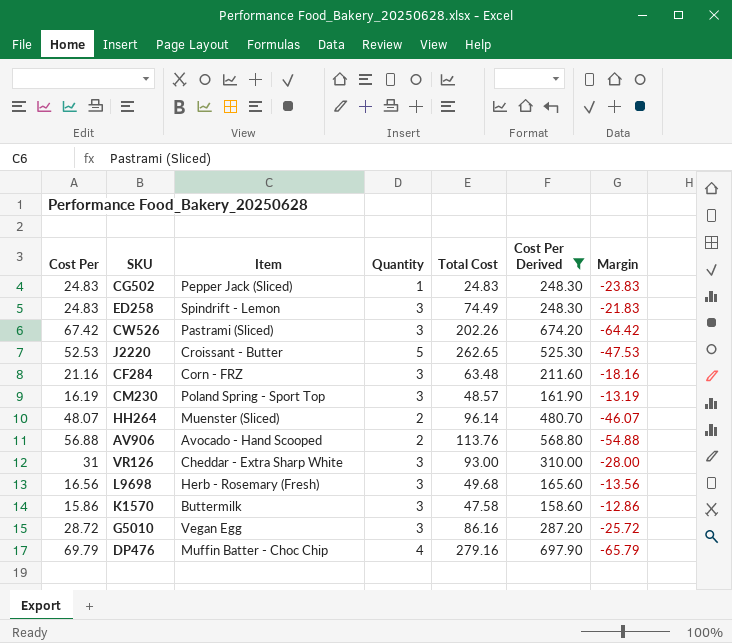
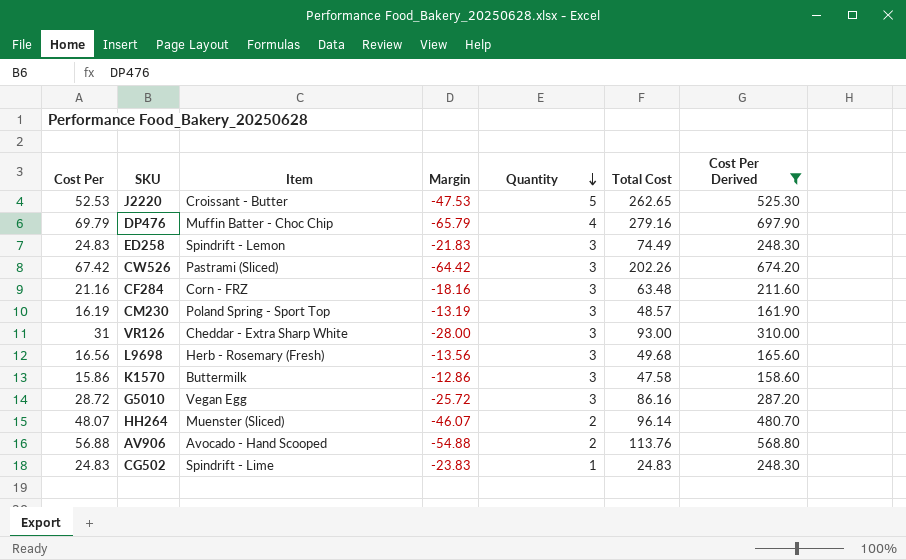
row order: none -> Quantity descending
column Margin | position: 7 -> 4
CG502 | Item: Pepper Jack (Sliced) -> Spindrift - Lime

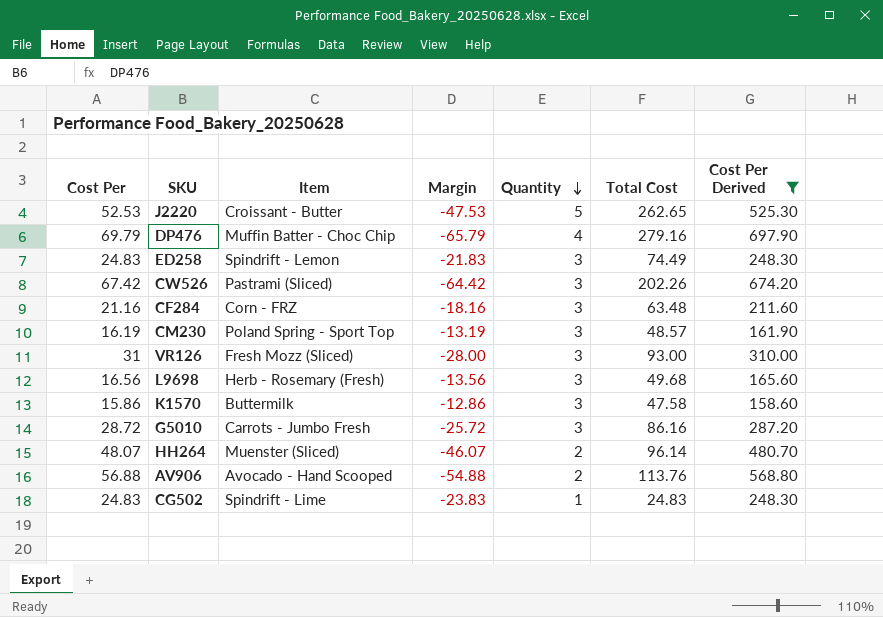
VR126 | Item: Cheddar - Extra Sharp White -> Fresh Mozz (Sliced)
G5010 | Item: Vegan Egg -> Carrots - Jumbo Fresh

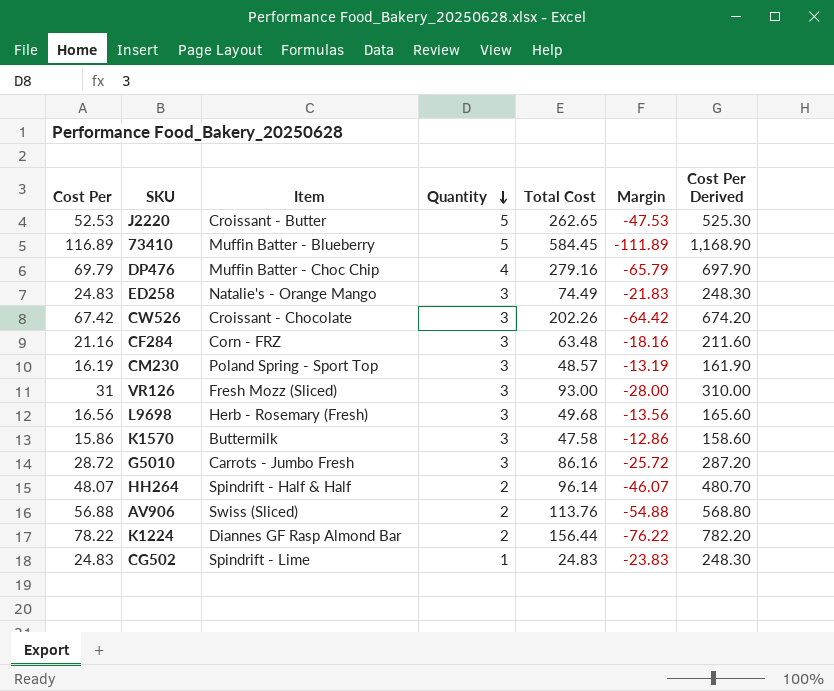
filter: Cost Per Derived <= 697.90 -> none
column Margin | position: 4 -> 6
ED258 | Item: Spindrift - Lemon -> Natalie's - Orange Mango
CW526 | Item: Pastrami (Sliced) -> Croissant - Chocolate
HH264 | Item: Muenster (Sliced) -> Spindrift - Half & Half
AV906 | Item: Avocado - Hand Scooped -> Swiss (Sliced)

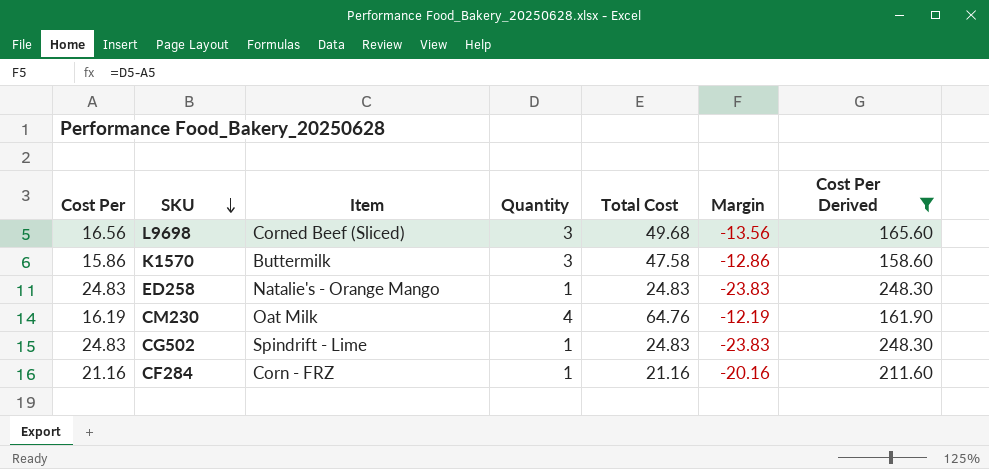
filter: none -> Cost Per Derived <= 248.30
row order: Quantity descending -> SKU descending
L9698 | Item: Herb - Rosemary (Fresh) -> Corned Beef (Sliced)
ED258 | Quantity: 3 -> 1
ED258 | Total Cost: 74.49 -> 24.83
ED258 | Margin: -21.83 -> -23.83
CM230 | Item: Poland Spring - Sport Top -> Oat Milk
CM230 | Quantity: 3 -> 4
CM230 | Total Cost: 48.57 -> 64.76
CM230 | Margin: -13.19 -> -12.19
CF284 | Quantity: 3 -> 1
CF284 | Total Cost: 63.48 -> 21.16
CF284 | Margin: -18.16 -> -20.16

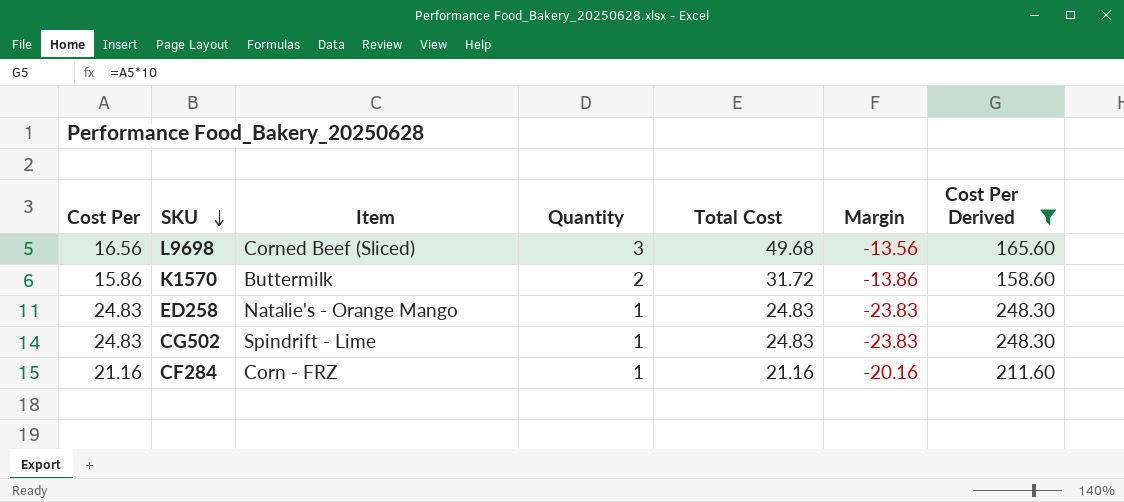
row CM230: 16.19 | Oat Milk | 4 | 64.76 | -12.19 | 161.90 -> none
K1570 | Quantity: 3 -> 2
K1570 | Total Cost: 47.58 -> 31.72
K1570 | Margin: -12.86 -> -13.86

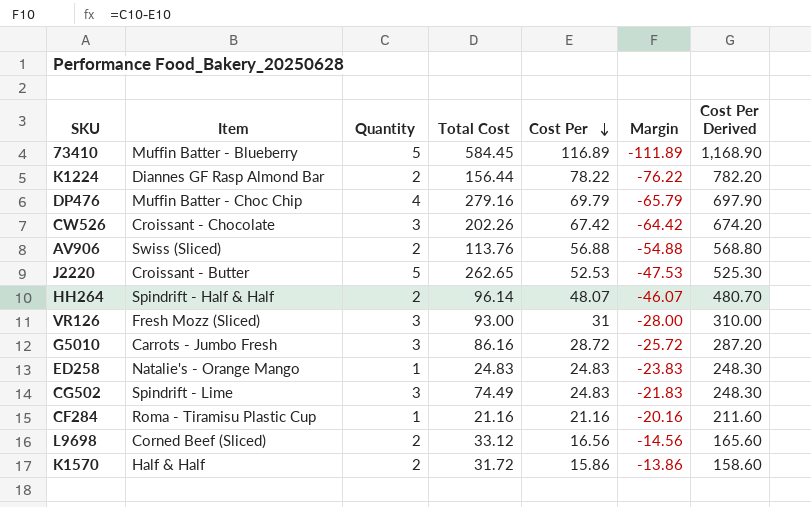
filter: Cost Per Derived <= 248.30 -> none
row order: SKU descending -> Cost Per descending
column Cost Per | position: 1 -> 5
CG502 | Quantity: 1 -> 3
CG502 | Total Cost: 24.83 -> 74.49
CG502 | Margin: -23.83 -> -21.83
CF284 | Item: Corn - FRZ -> Roma - Tiramisu Plastic Cup
L9698 | Quantity: 3 -> 2
L9698 | Total Cost: 49.68 -> 33.12
L9698 | Margin: -13.56 -> -14.56
K1570 | Item: Buttermilk -> Half & Half

